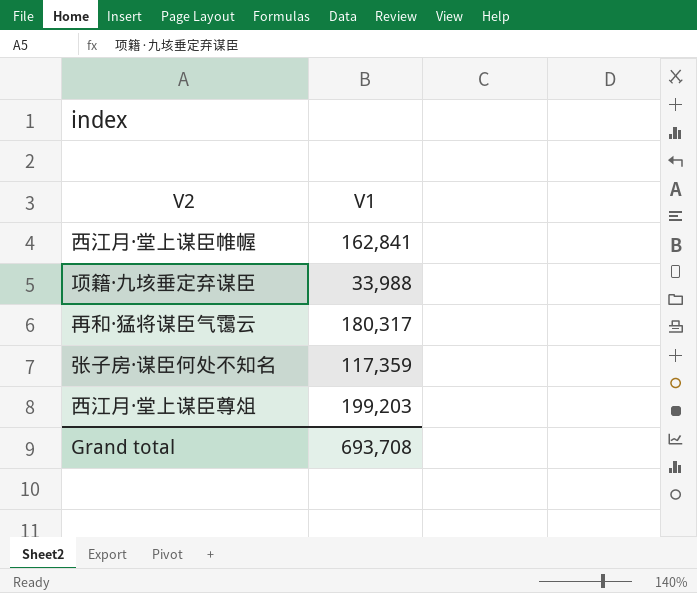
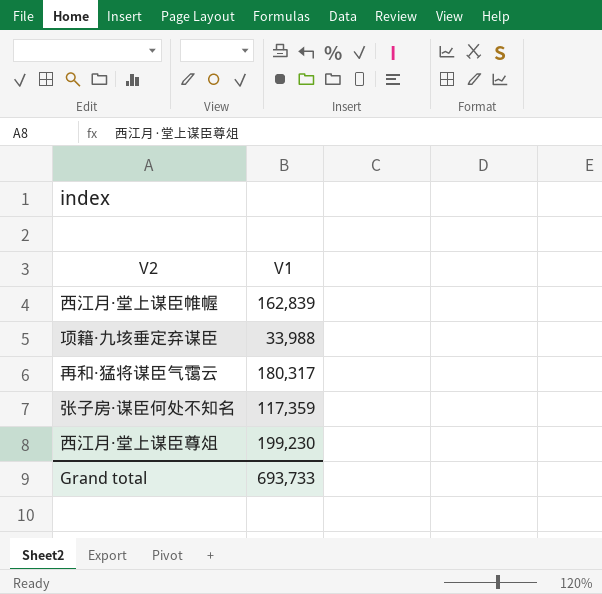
西江月·堂上谋臣帷幄 | V1: 162,841 -> 162,839
西江月·堂上谋臣尊俎 | V1: 199,203 -> 199,230
Grand total | V1: 693,708 -> 693,733

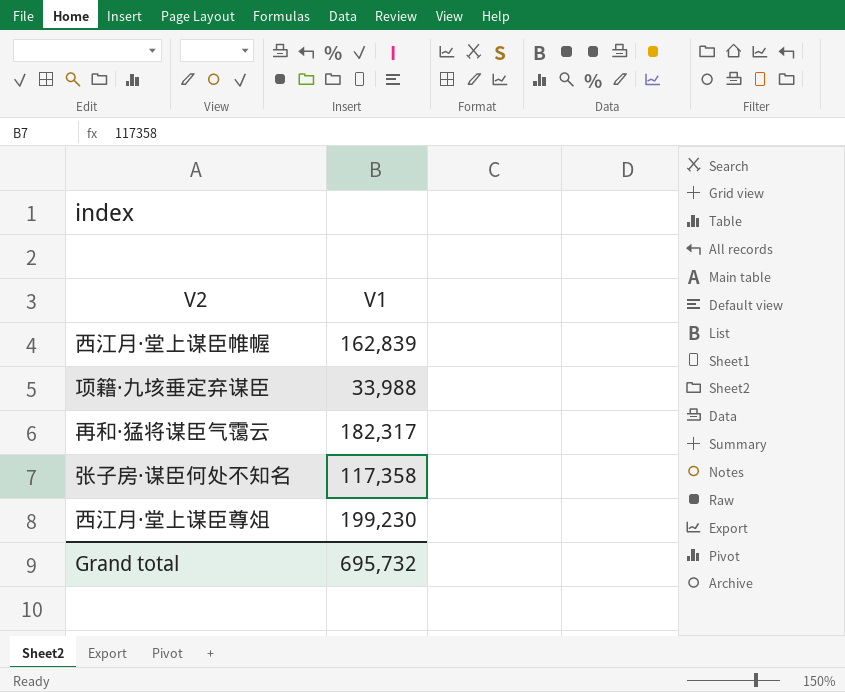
再和·猛将谋臣气霭云 | V1: 180,317 -> 182,317
张子房·谋臣何处不知名 | V1: 117,359 -> 117,358
Grand total | V1: 693,733 -> 695,732

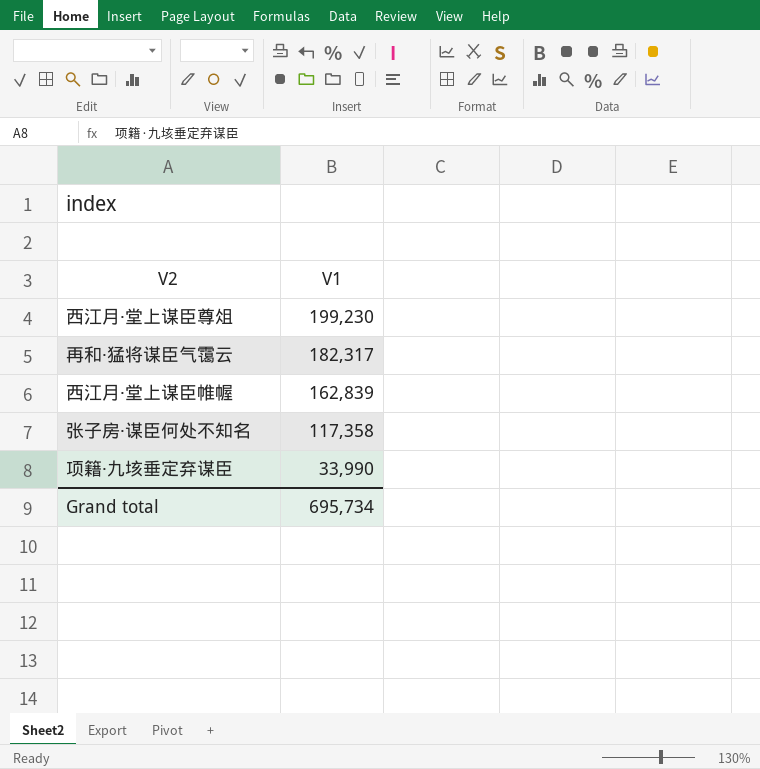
row order: none -> V1 descending
项籍·九垓垂定弃谋臣 | V1: 33,988 -> 33,990
Grand total | V1: 695,732 -> 695,734

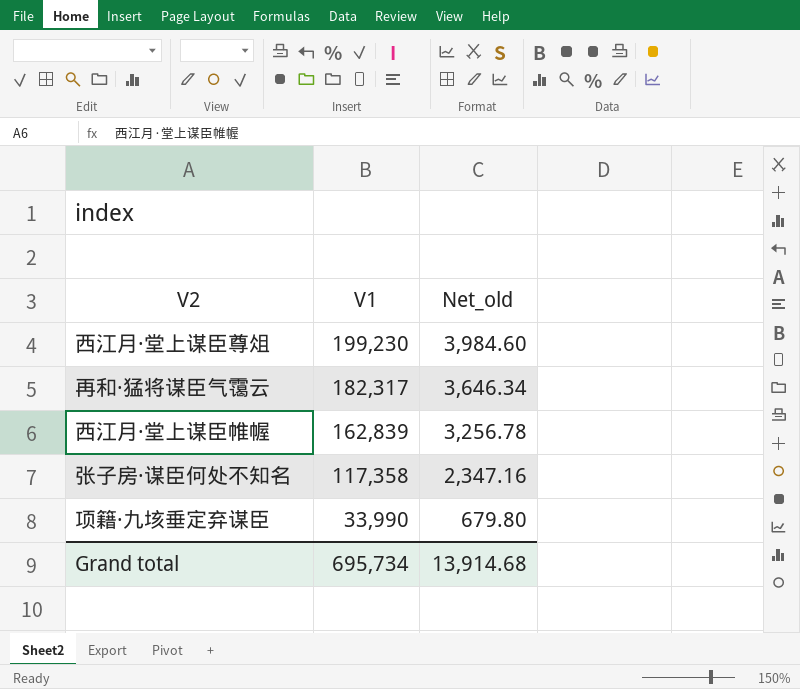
column Net_old | formula: none -> [V1] * 0.02

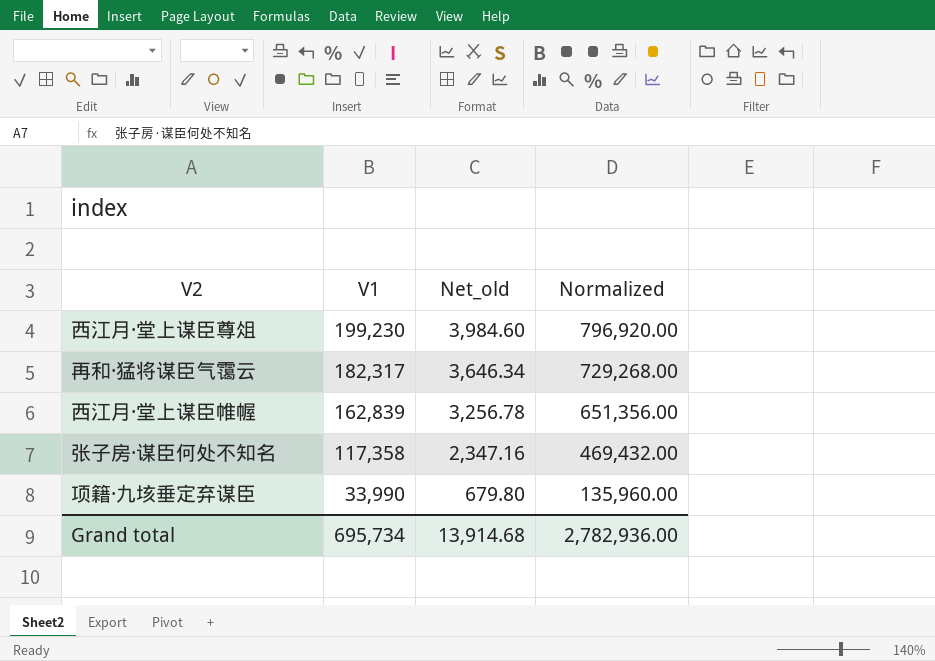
column Normalized | formula: none -> [V1] * 4

